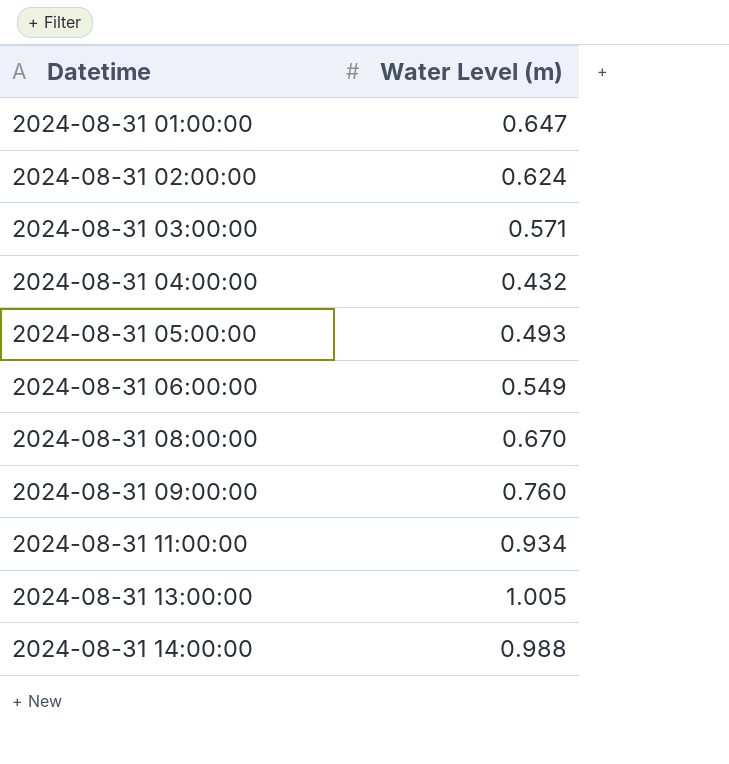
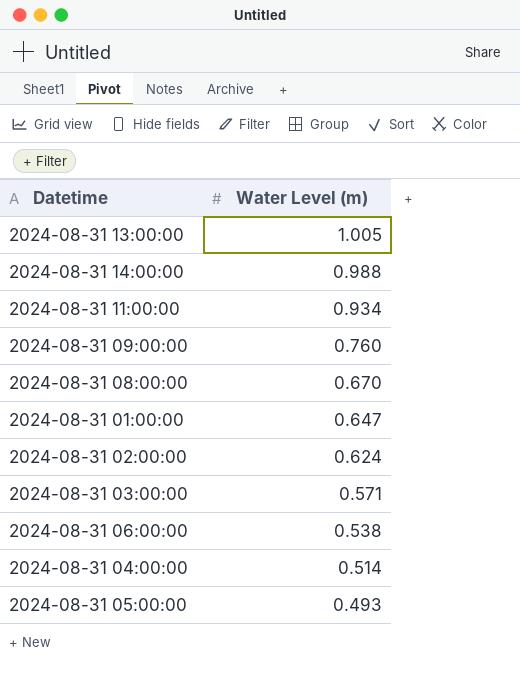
row order: Datetime ascending -> Water Level (m) descending
2024-08-31 06:00:00 | Water Level (m): 0.549 -> 0.538
2024-08-31 04:00:00 | Water Level (m): 0.432 -> 0.514

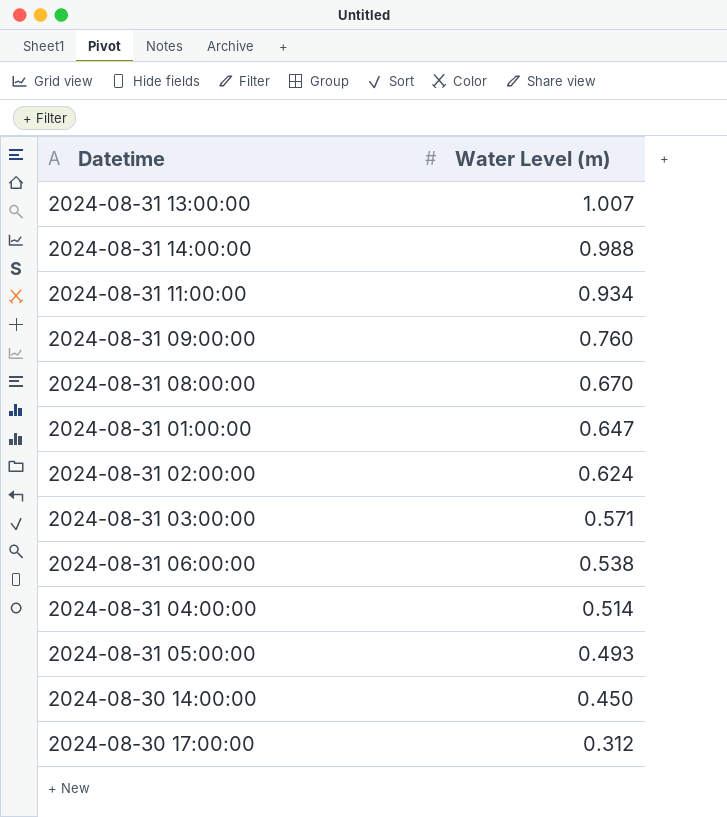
2024-08-31 13:00:00 | Water Level (m): 1.005 -> 1.007
row 2024-08-30 14:00:00: none -> 0.450
row 2024-08-30 17:00:00: none -> 0.312

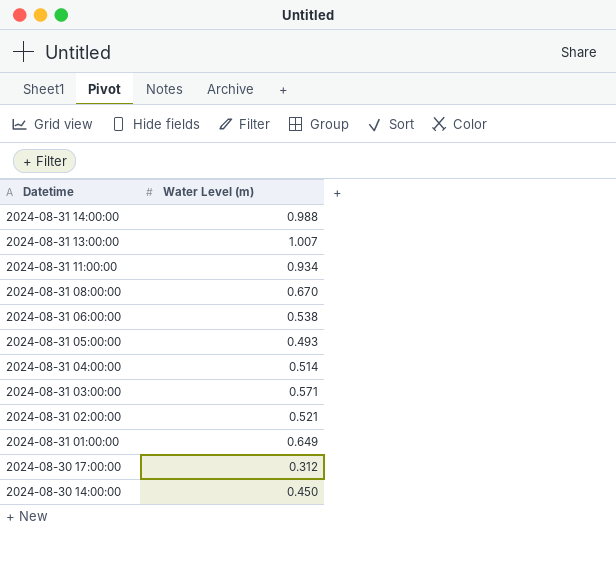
row order: Water Level (m) descending -> Datetime descending
row 2024-08-31 09:00:00: 0.760 -> none
2024-08-31 02:00:00 | Water Level (m): 0.624 -> 0.521
2024-08-31 01:00:00 | Water Level (m): 0.647 -> 0.649

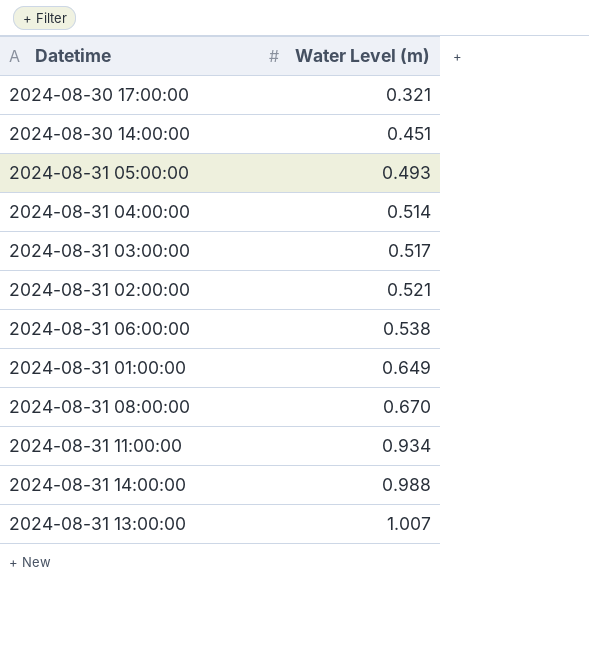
row order: Datetime descending -> Water Level (m) ascending
2024-08-30 17:00:00 | Water Level (m): 0.312 -> 0.321
2024-08-30 14:00:00 | Water Level (m): 0.450 -> 0.451
2024-08-31 03:00:00 | Water Level (m): 0.571 -> 0.517

